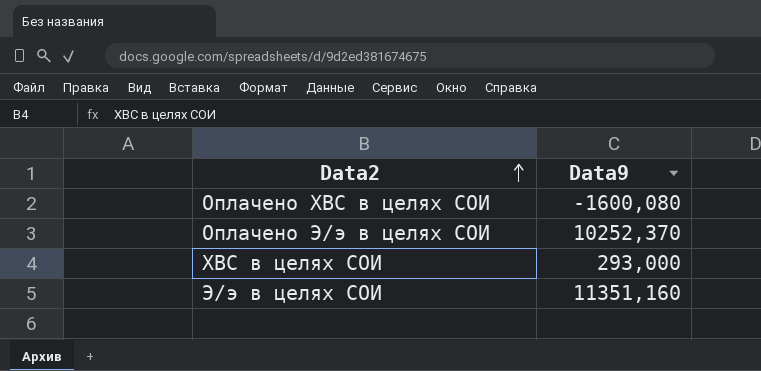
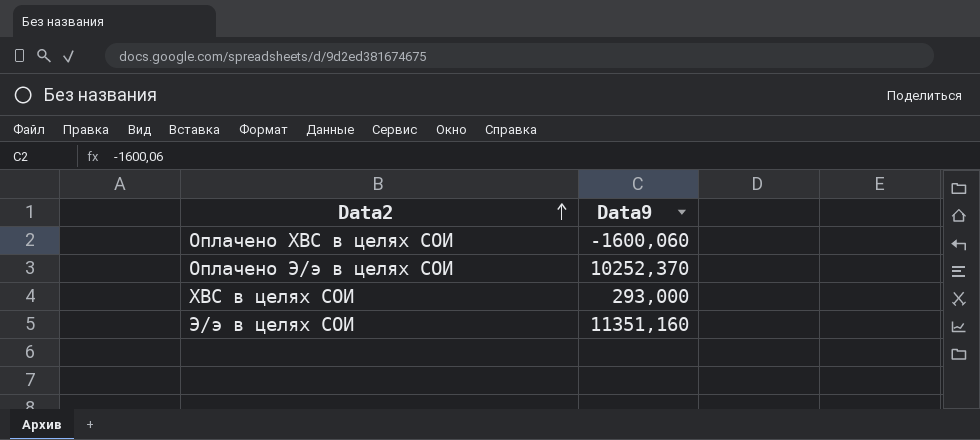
Оплачено ХВС в целях СОИ | Data9: -1600,080 -> -1600,060

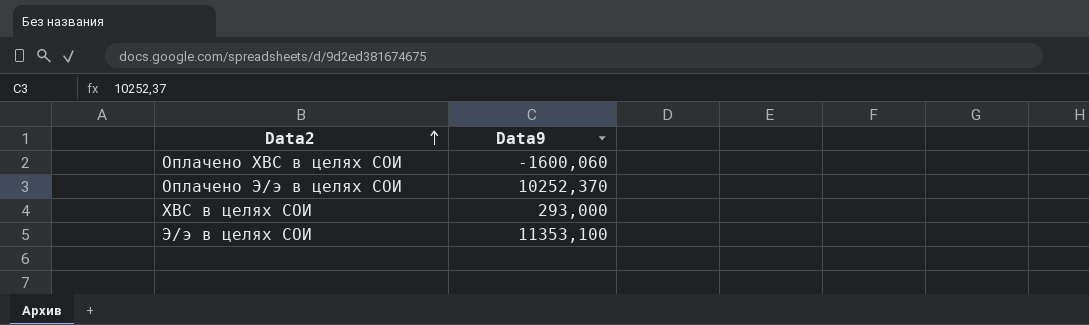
Э/э в целях СОИ | Data9: 11351,160 -> 11353,100

